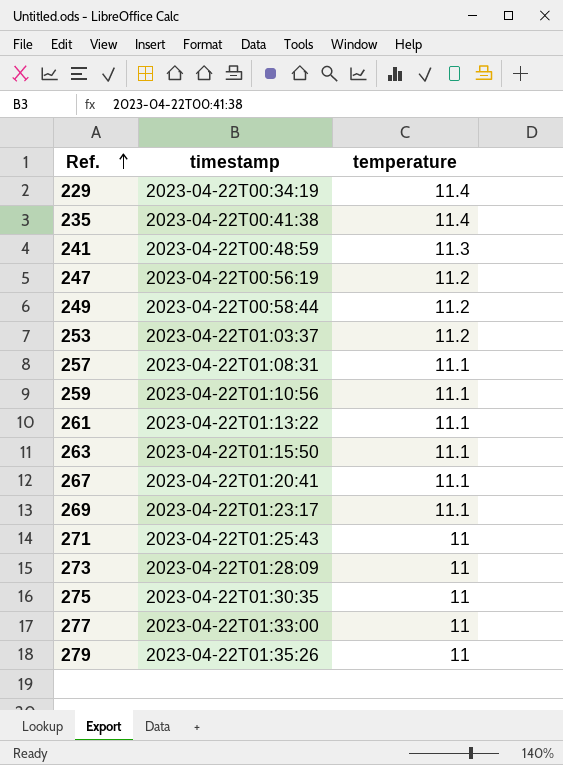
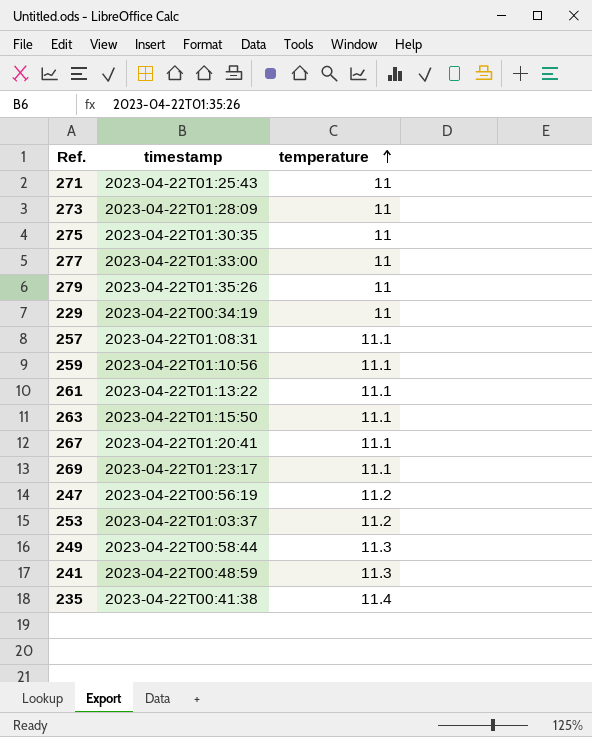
row order: Ref. ascending -> temperature ascending
229 | temperature: 11.4 -> 11
249 | temperature: 11.2 -> 11.3

